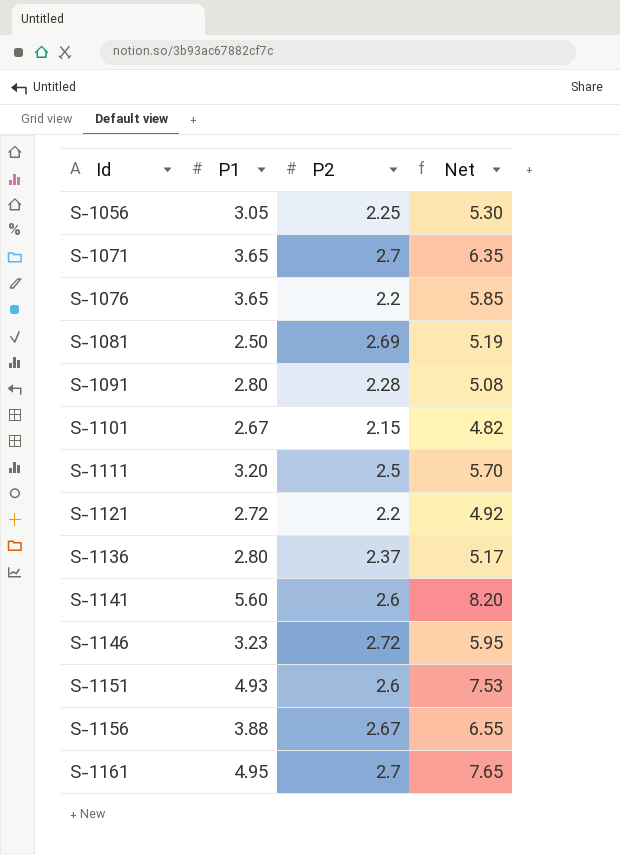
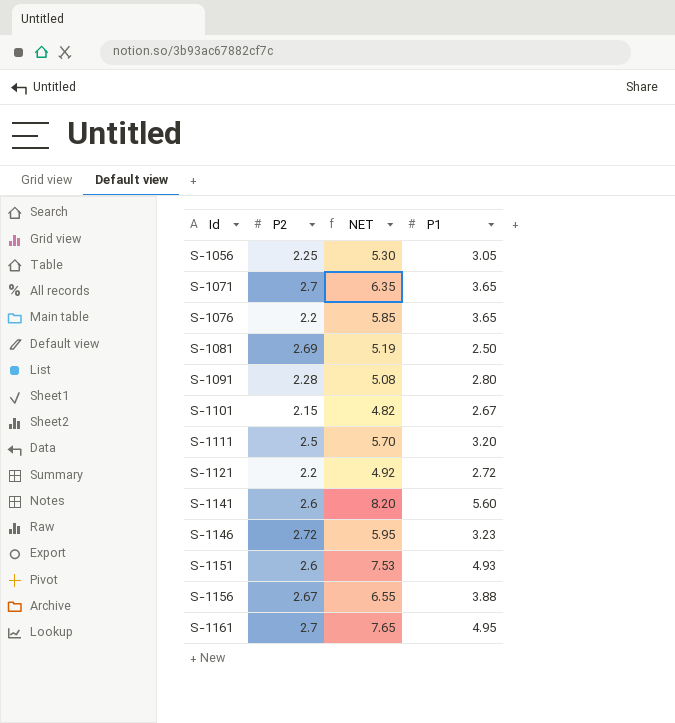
column name: Net -> NET
column P1 | position: 2 -> 4
row S-1136: 2.80 | 2.37 | 5.17 -> none

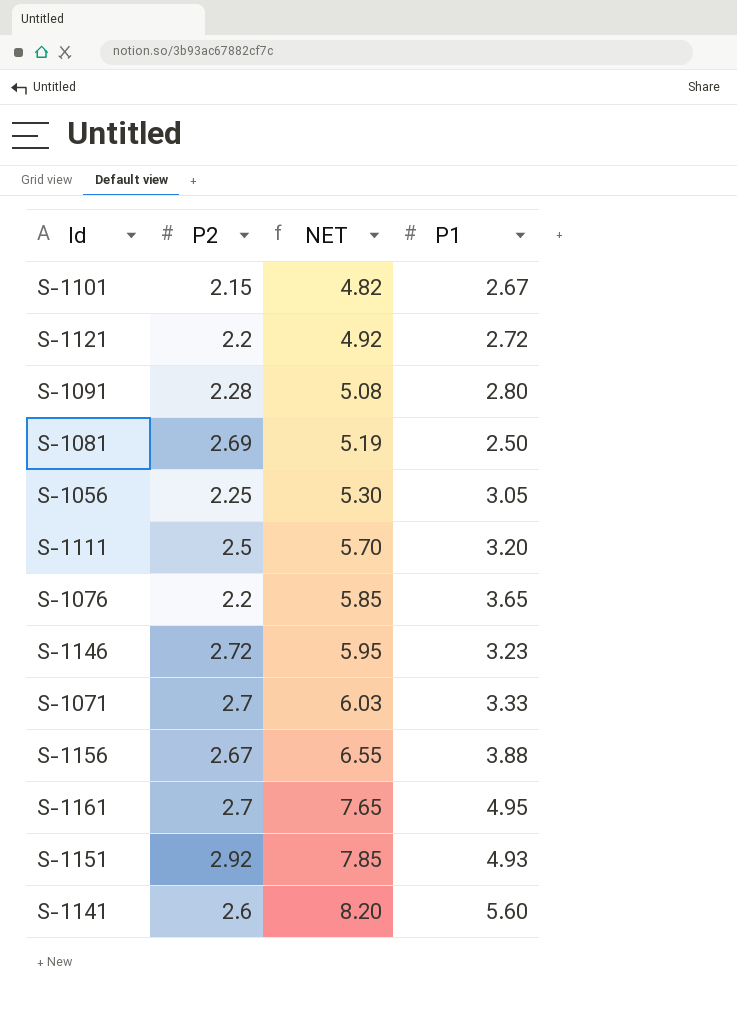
row order: Id ascending -> NET ascending
S-1071 | NET: 6.35 -> 6.03
S-1071 | P1: 3.65 -> 3.33
S-1151 | P2: 2.6 -> 2.92
S-1151 | NET: 7.53 -> 7.85

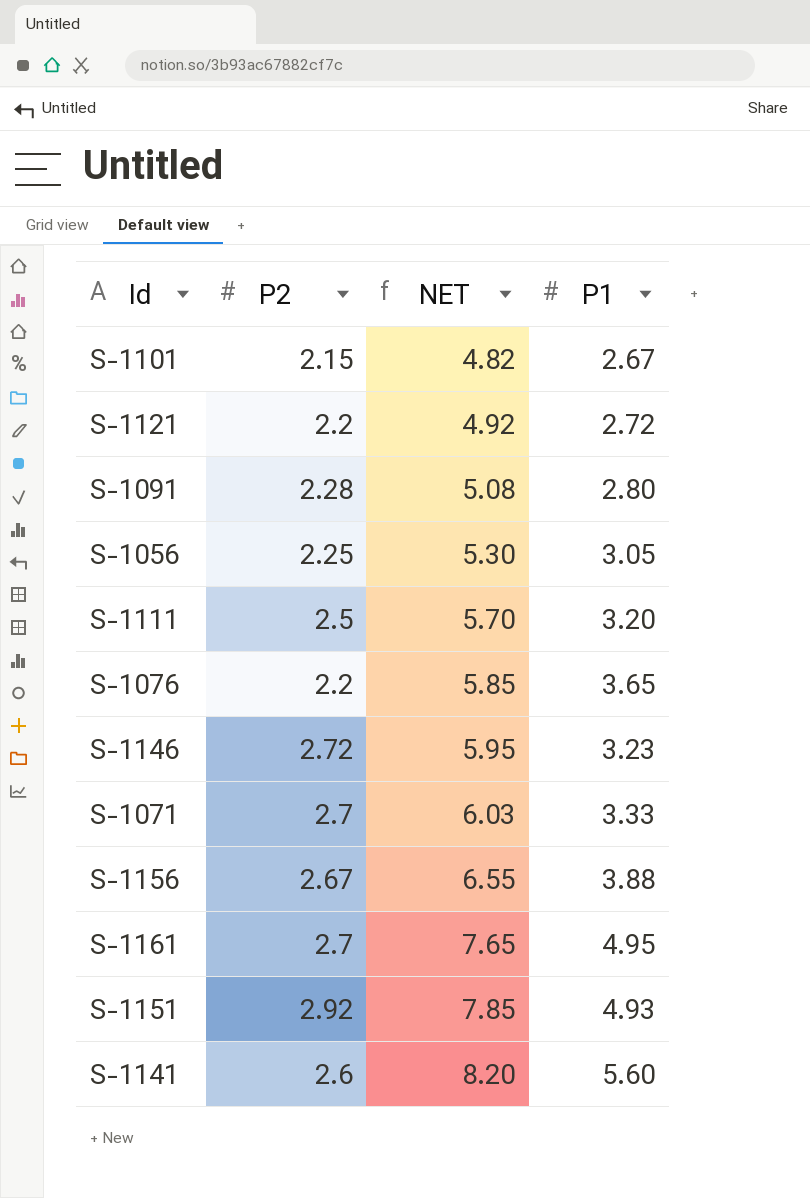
row S-1081: 2.69 | 5.19 | 2.50 -> none

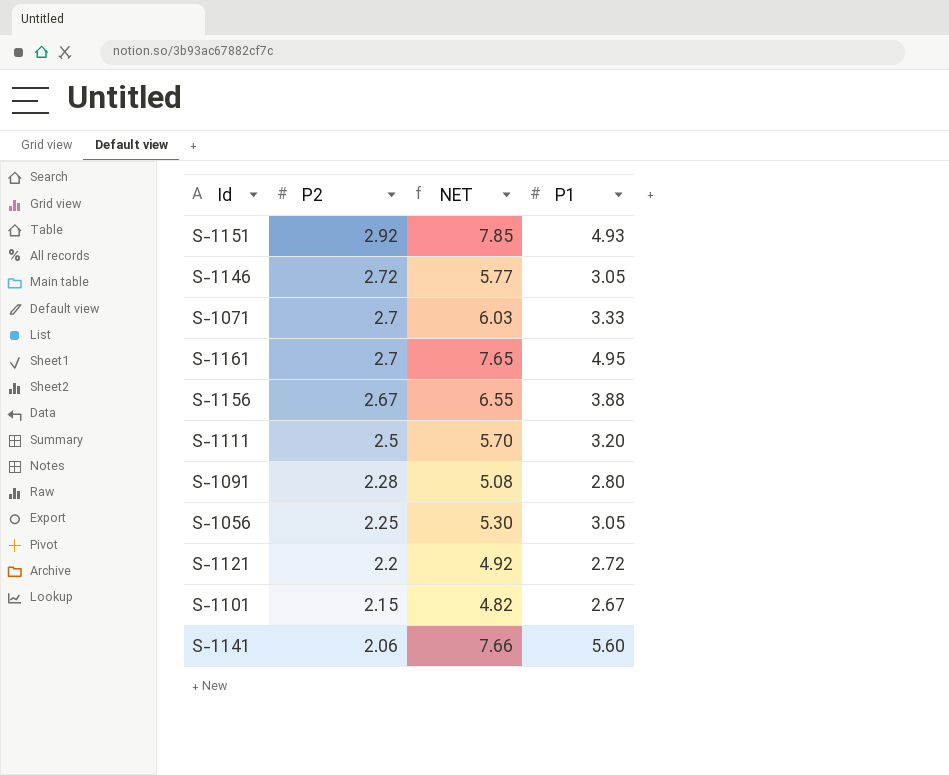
row order: NET ascending -> P2 descending
row S-1076: 2.2 | 5.85 | 3.65 -> none
S-1146 | NET: 5.95 -> 5.77
S-1146 | P1: 3.23 -> 3.05
S-1141 | P2: 2.6 -> 2.06
S-1141 | NET: 8.20 -> 7.66

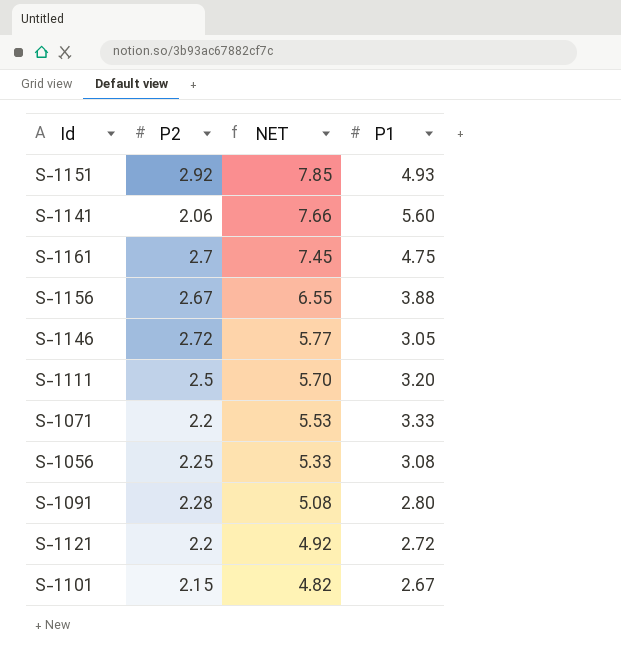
row order: P2 descending -> NET descending
S-1161 | NET: 7.65 -> 7.45
S-1161 | P1: 4.95 -> 4.75
S-1071 | P2: 2.7 -> 2.2
S-1071 | NET: 6.03 -> 5.53
S-1056 | NET: 5.30 -> 5.33
S-1056 | P1: 3.05 -> 3.08

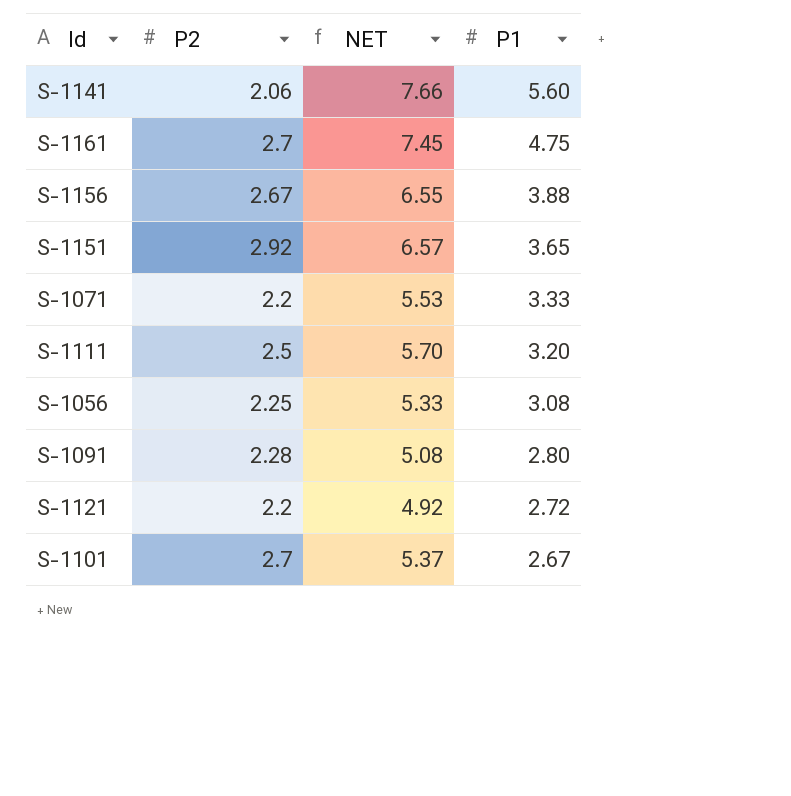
row order: NET descending -> P1 descending
row S-1146: 2.72 | 5.77 | 3.05 -> none
S-1151 | NET: 7.85 -> 6.57
S-1151 | P1: 4.93 -> 3.65
S-1101 | P2: 2.15 -> 2.7
S-1101 | NET: 4.82 -> 5.37

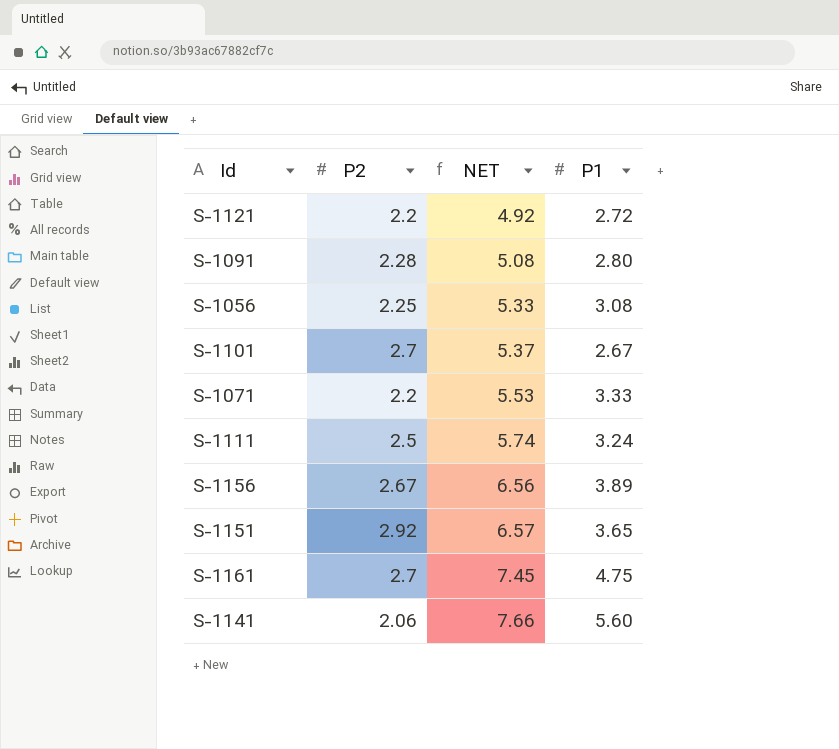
row order: P1 descending -> NET ascending
S-1111 | NET: 5.70 -> 5.74
S-1111 | P1: 3.20 -> 3.24
S-1156 | NET: 6.55 -> 6.56
S-1156 | P1: 3.88 -> 3.89

